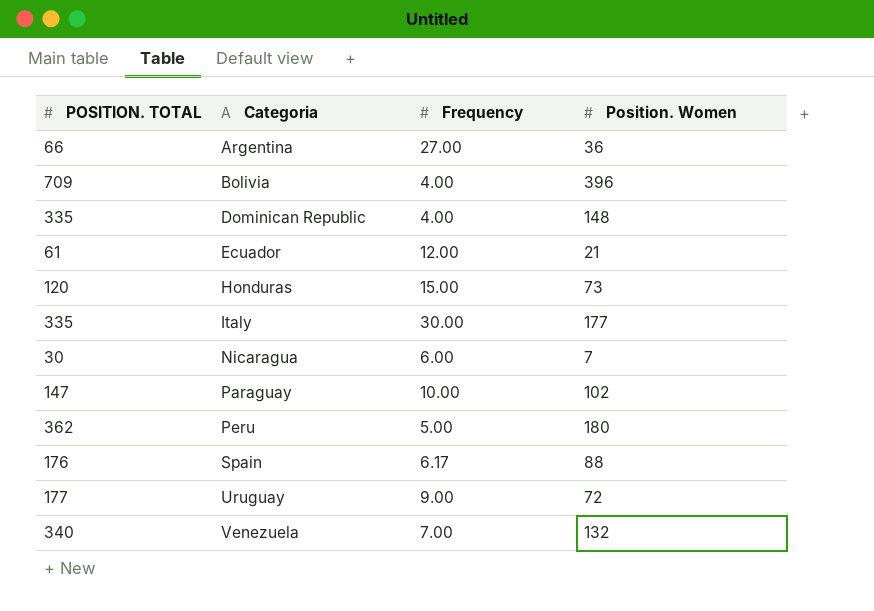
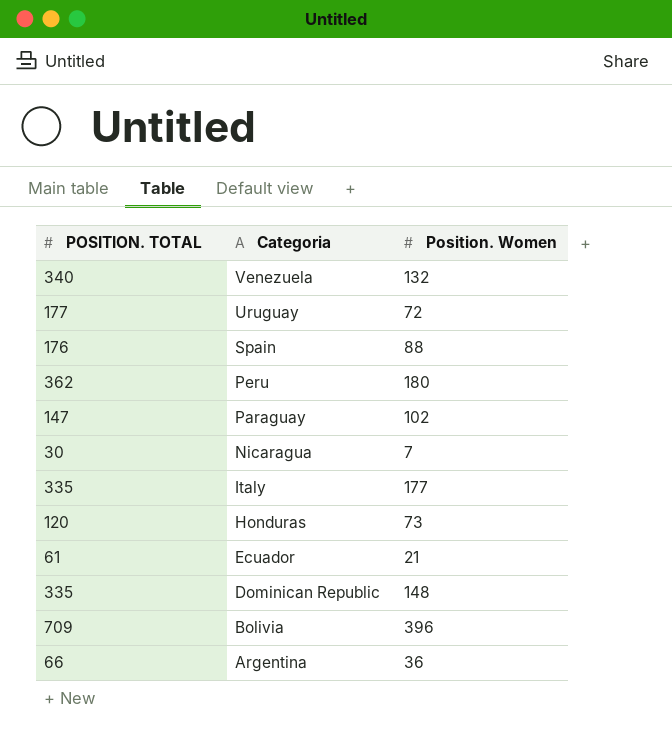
row order: Categoria ascending -> Categoria descending
column Frequency | position: 3 -> none

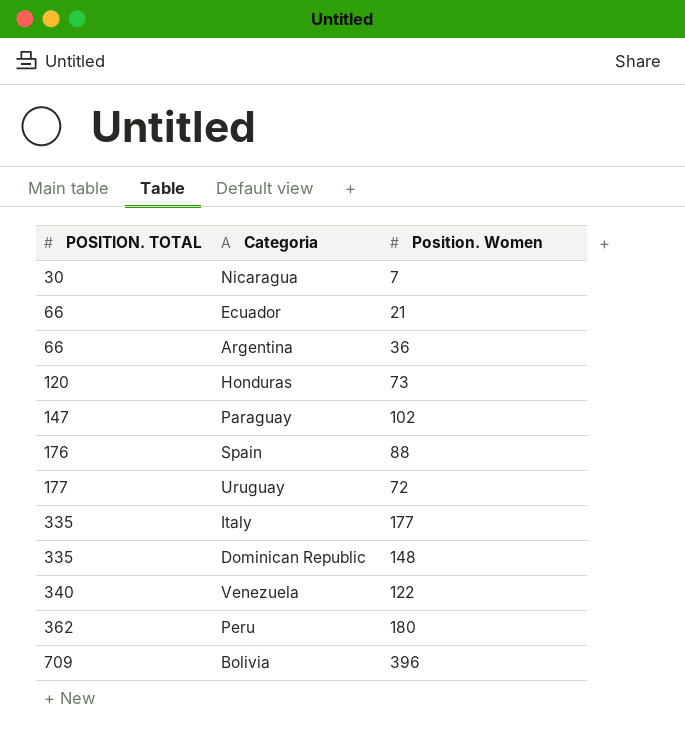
row order: Categoria descending -> POSITION. TOTAL ascending
Ecuador | POSITION. TOTAL: 61 -> 66
Venezuela | Position. Women: 132 -> 122

